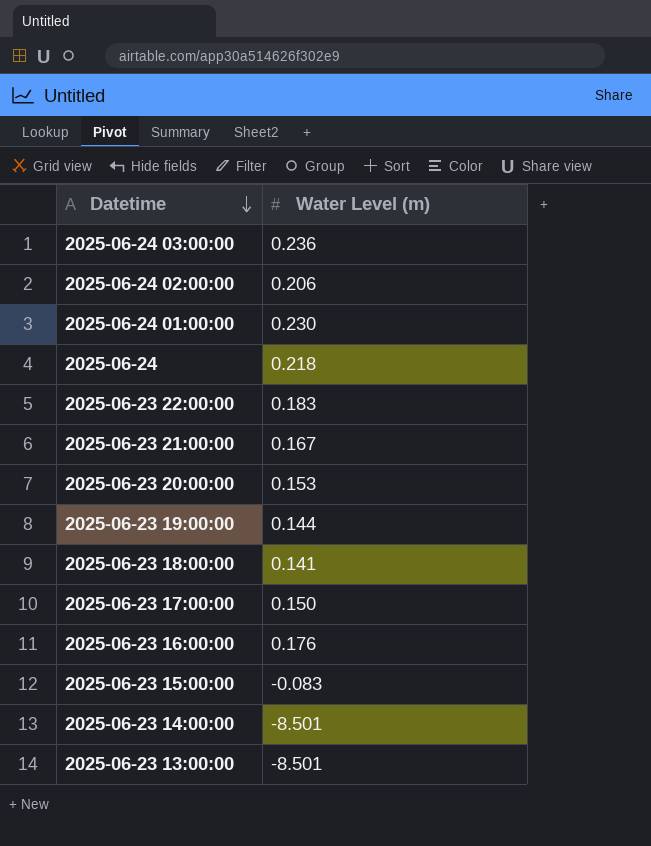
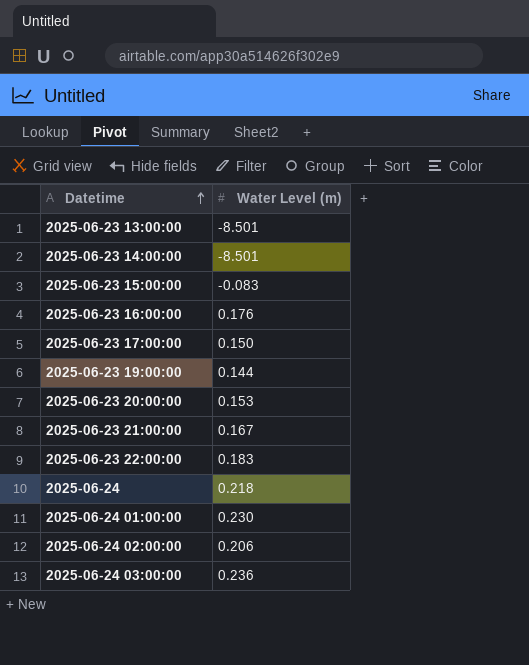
row order: Datetime descending -> Datetime ascending
row 2025-06-23 18:00:00: 0.141 -> none

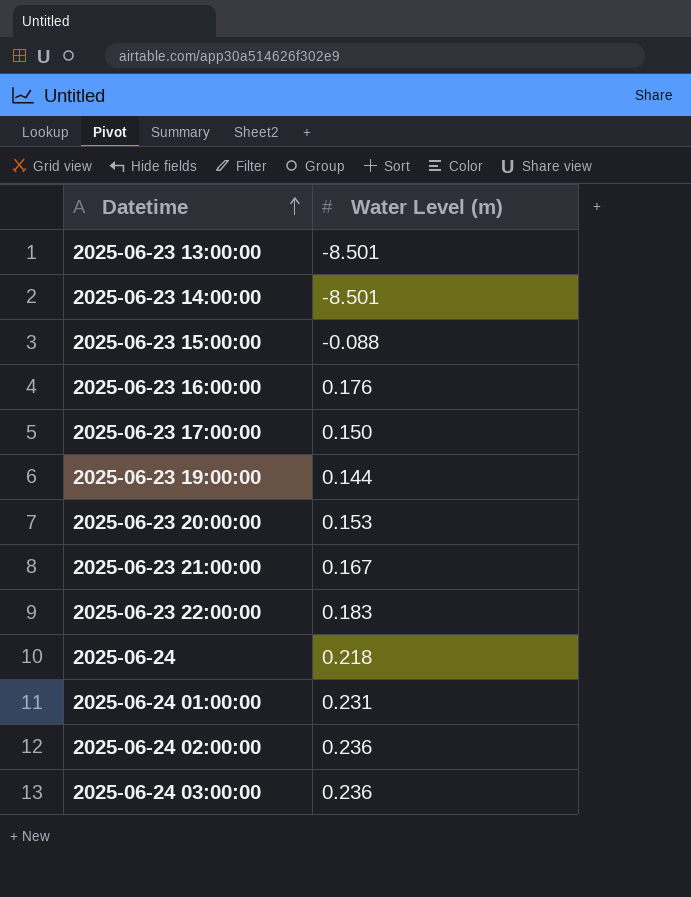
2025-06-23 15:00:00 | Water Level (m): -0.083 -> -0.088
2025-06-24 01:00:00 | Water Level (m): 0.230 -> 0.231
2025-06-24 02:00:00 | Water Level (m): 0.206 -> 0.236

